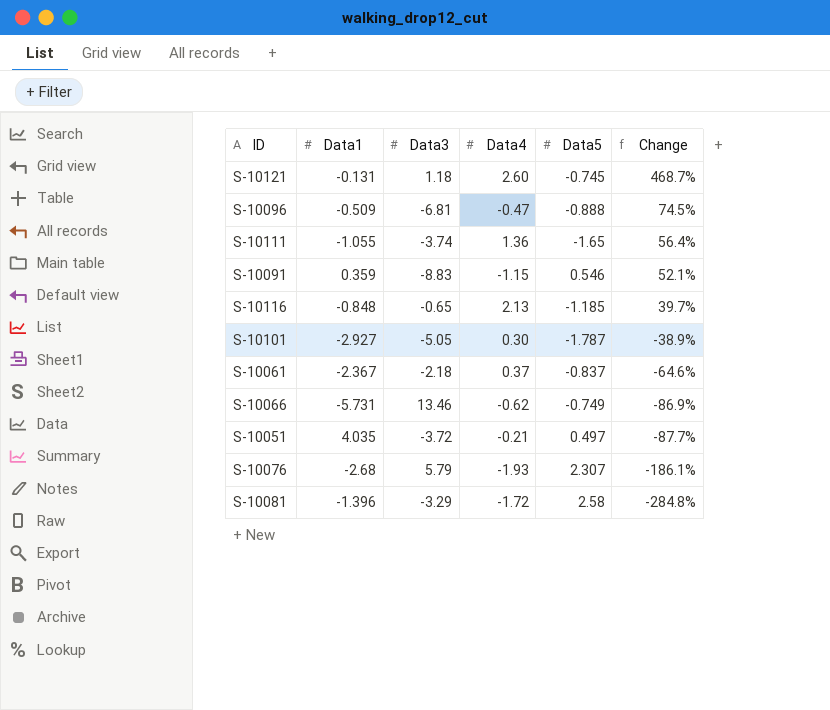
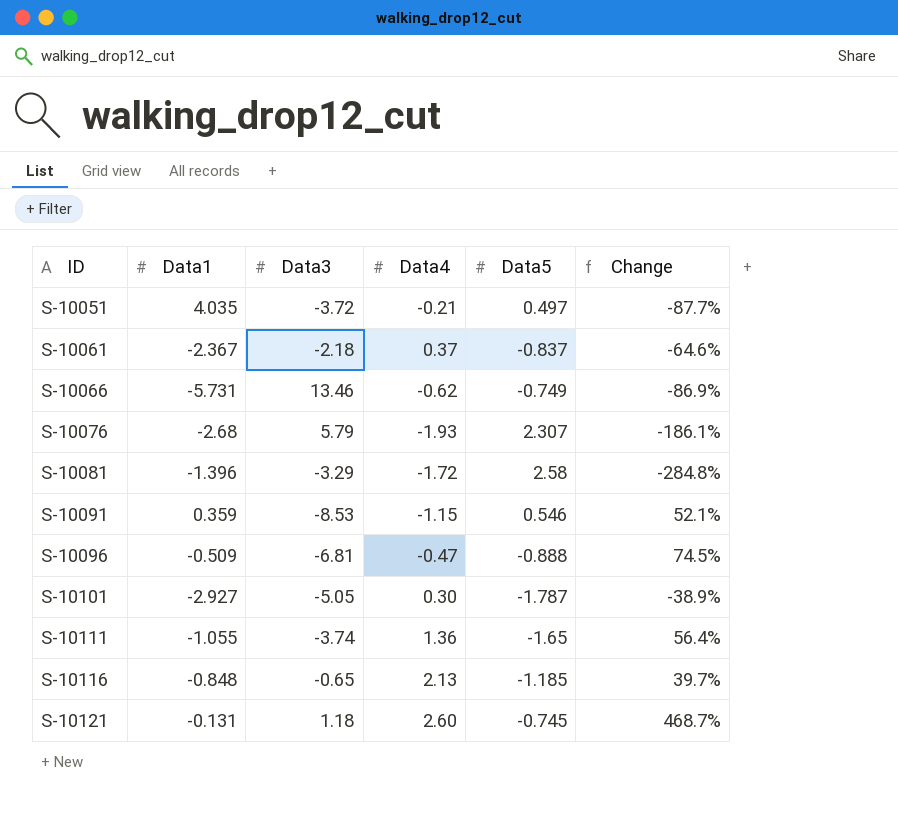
row order: Change descending -> ID ascending
S-10091 | Data3: -8.83 -> -8.53

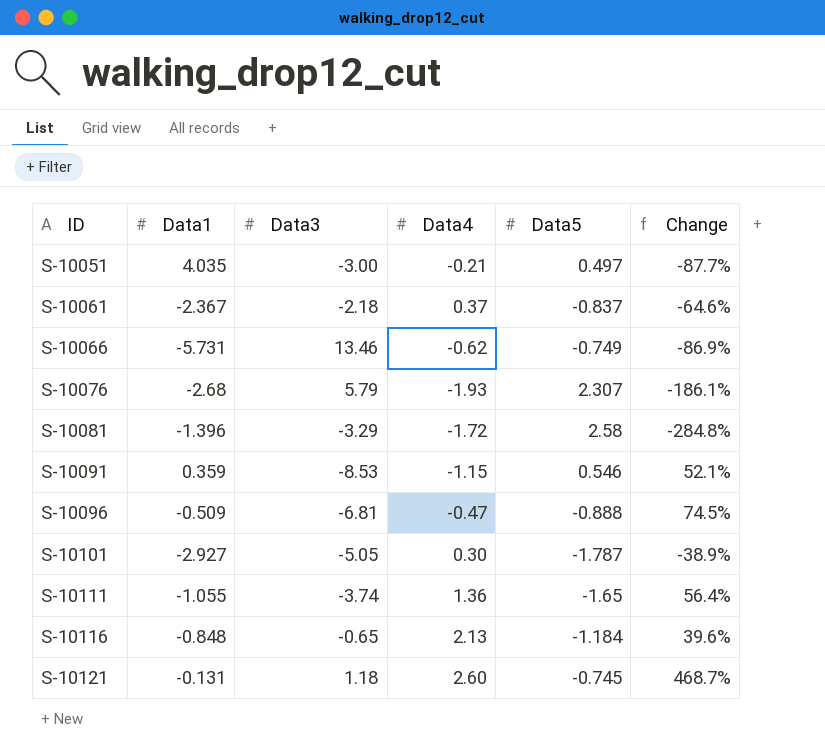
S-10051 | Data3: -3.72 -> -3.00
S-10116 | Data5: -1.185 -> -1.184
S-10116 | Change: 39.7% -> 39.6%

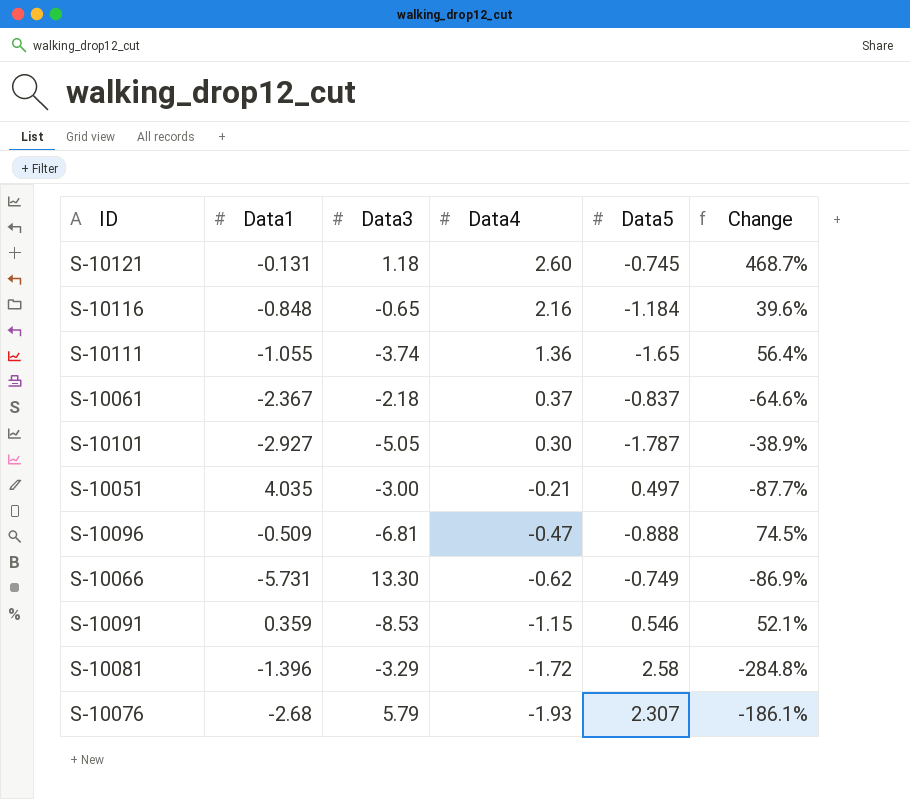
row order: ID ascending -> Data4 descending
S-10116 | Data4: 2.13 -> 2.16
S-10066 | Data3: 13.46 -> 13.30

